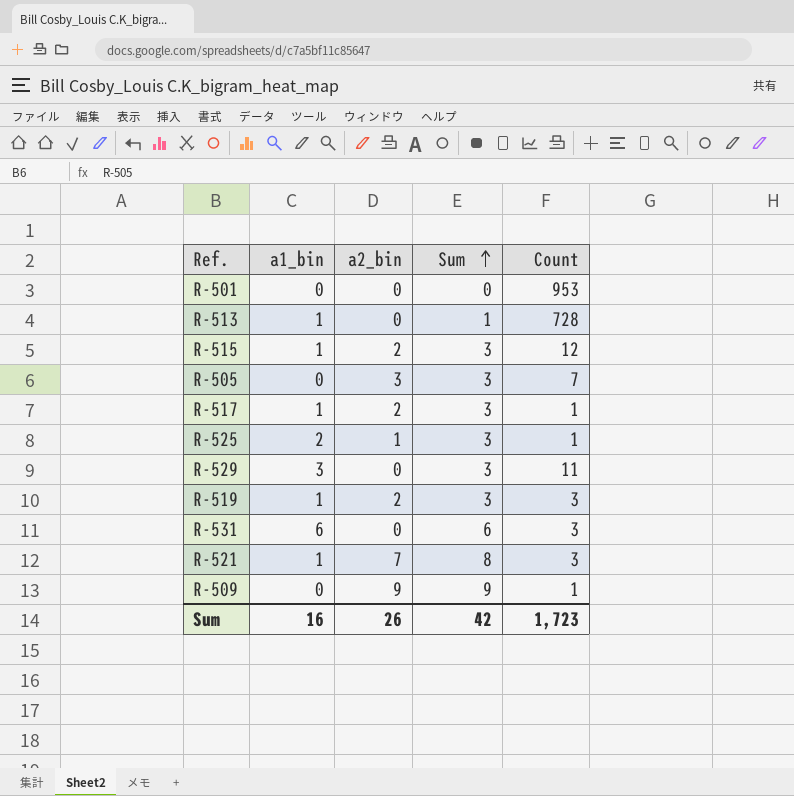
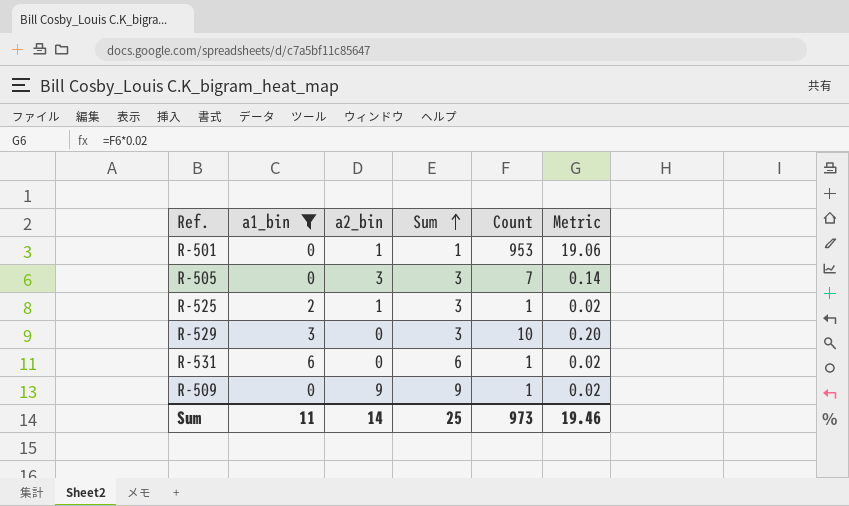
filter: none -> a1_bin != 1
column Metric | formula: none -> [Count] * 0.02
R-501 | a2_bin: 0 -> 1
R-501 | Sum: 0 -> 1
R-529 | Count: 11 -> 10
R-531 | Count: 3 -> 1
Sum | a1_bin: 16 -> 11
Sum | a2_bin: 26 -> 14
Sum | Sum: 42 -> 25
Sum | Count: 1,723 -> 973

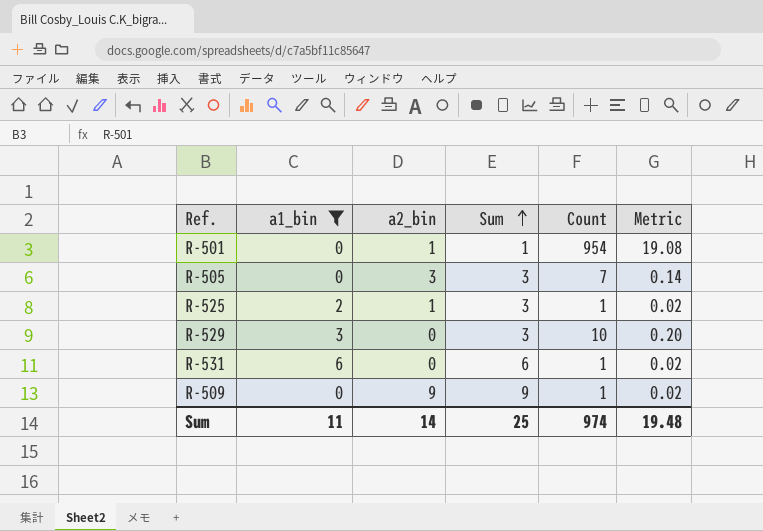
R-501 | Count: 953 -> 954
R-501 | Metric: 19.06 -> 19.08
Sum | Count: 973 -> 974
Sum | Metric: 19.46 -> 19.48

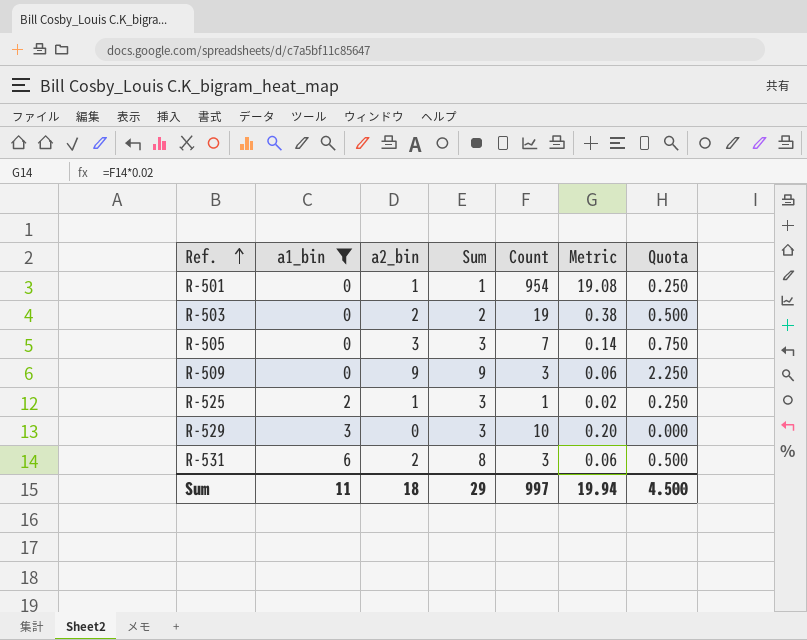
row order: Sum ascending -> Ref. ascending
column Quota | formula: none -> [a2_bin] * 0.25
row R-503: none -> 0 | 2 | 2 | 19 | 0.38 | 0.500
R-509 | Count: 1 -> 3
R-509 | Metric: 0.02 -> 0.06
R-531 | a2_bin: 0 -> 2
R-531 | Sum: 6 -> 8
R-531 | Count: 1 -> 3
R-531 | Metric: 0.02 -> 0.06
Sum | a2_bin: 14 -> 18
Sum | Sum: 25 -> 29
Sum | Count: 974 -> 997
Sum | Metric: 19.48 -> 19.94

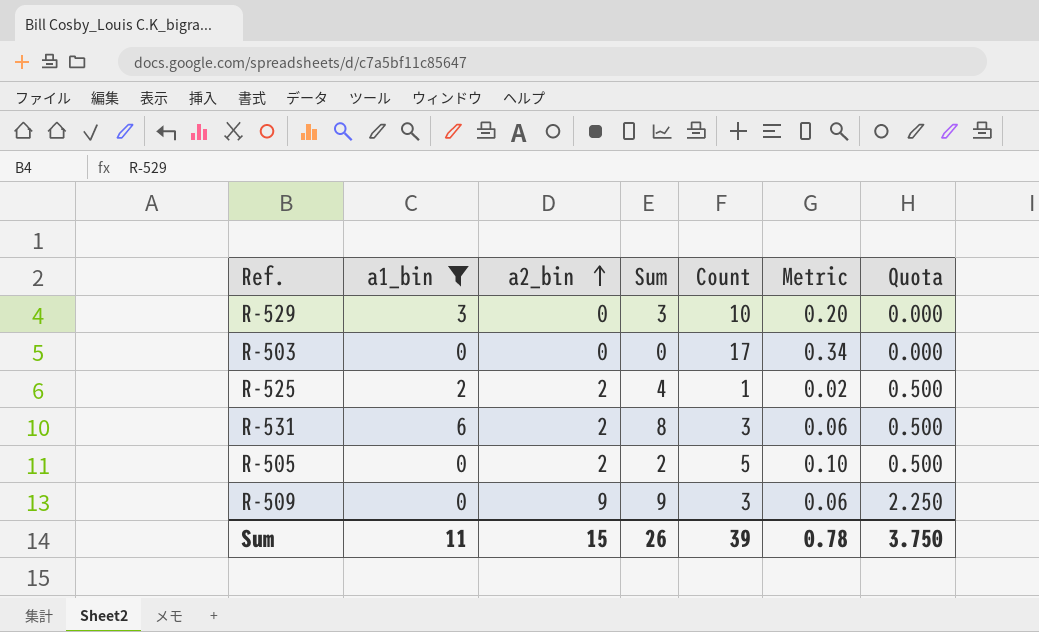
row order: Ref. ascending -> a2_bin ascending
row R-501: 0 | 1 | 1 | 954 | 19.08 | 0.250 -> none
R-503 | a2_bin: 2 -> 0
R-503 | Sum: 2 -> 0
R-503 | Count: 19 -> 17
R-503 | Metric: 0.38 -> 0.34
R-503 | Quota: 0.500 -> 0.000
R-525 | a2_bin: 1 -> 2
R-525 | Sum: 3 -> 4
R-525 | Quota: 0.250 -> 0.500
R-505 | a2_bin: 3 -> 2
R-505 | Sum: 3 -> 2
R-505 | Count: 7 -> 5
R-505 | Metric: 0.14 -> 0.10
R-505 | Quota: 0.750 -> 0.500
Sum | a2_bin: 18 -> 15
Sum | Sum: 29 -> 26
Sum | Count: 997 -> 39
Sum | Metric: 19.94 -> 0.78
Sum | Quota: 4.500 -> 3.750

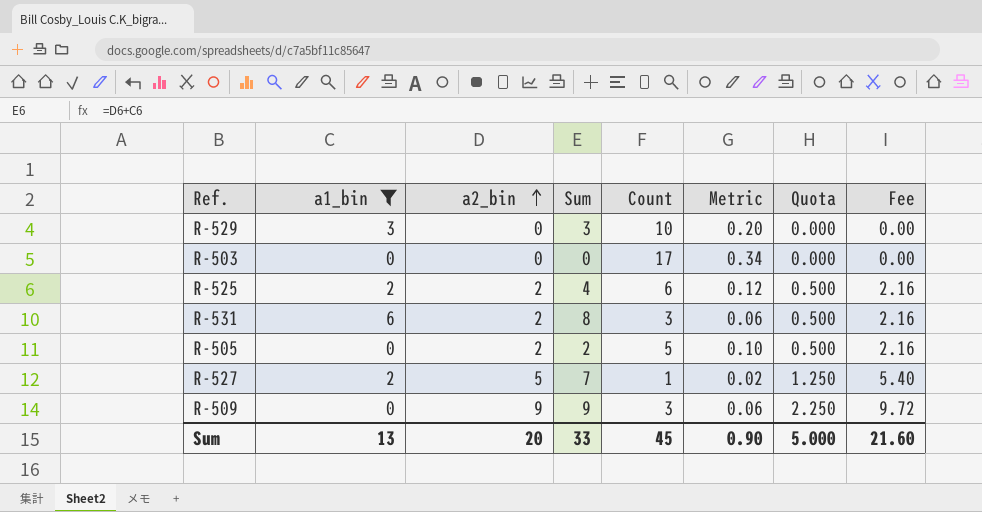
column Fee | formula: none -> [a2_bin] * 1.08
R-525 | Count: 1 -> 6
R-525 | Metric: 0.02 -> 0.12
row R-527: none -> 2 | 5 | 7 | 1 | 0.02 | 1.250 | 5.40
Sum | a1_bin: 11 -> 13
Sum | a2_bin: 15 -> 20
Sum | Sum: 26 -> 33
Sum | Count: 39 -> 45
Sum | Metric: 0.78 -> 0.90
Sum | Quota: 3.750 -> 5.000

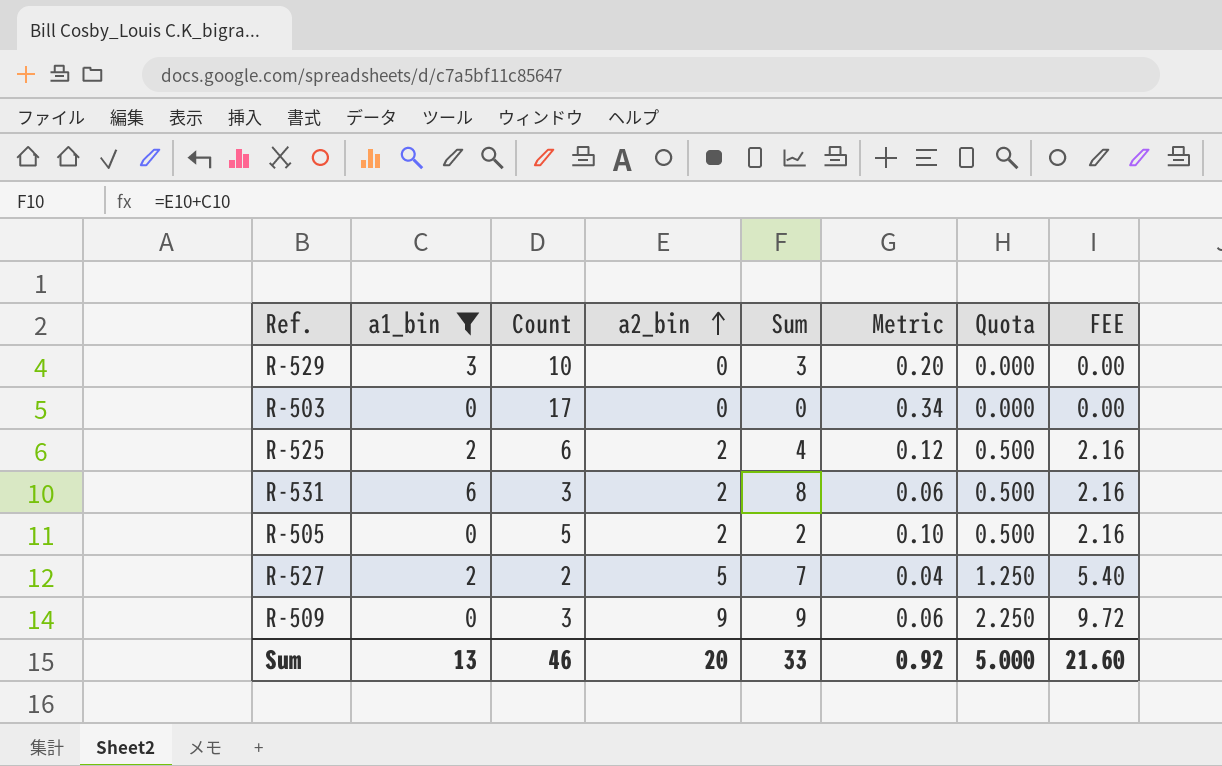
column Count | position: 5 -> 3
column name: Fee -> FEE
R-527 | Count: 1 -> 2
R-527 | Metric: 0.02 -> 0.04
Sum | Count: 45 -> 46
Sum | Metric: 0.90 -> 0.92

